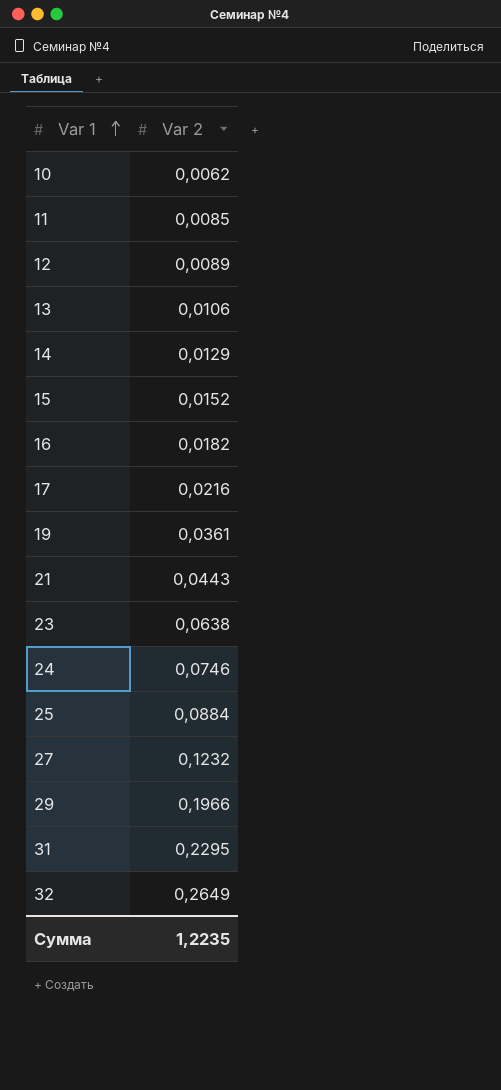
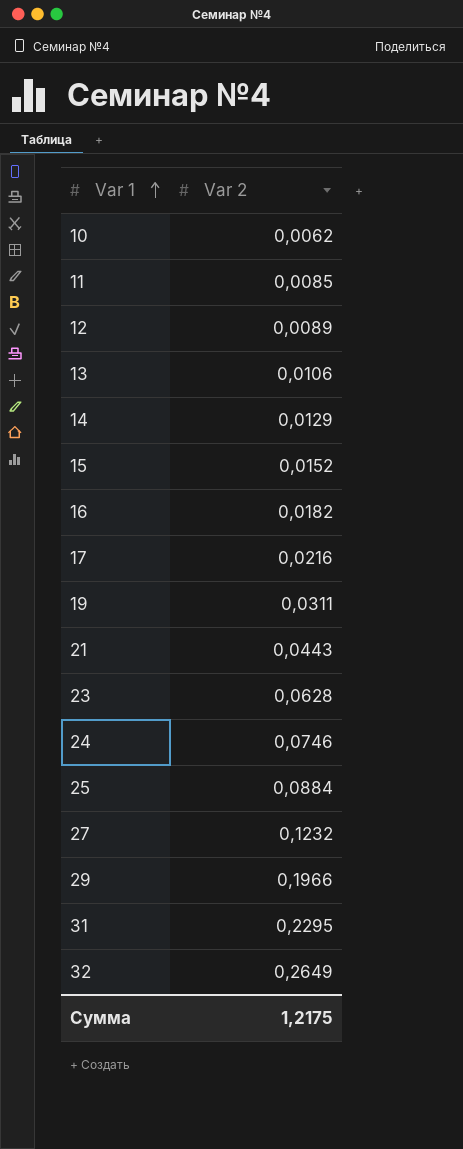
19 | Var 2: 0,0361 -> 0,0311
23 | Var 2: 0,0638 -> 0,0628
Сумма | Var 2: 1,2235 -> 1,2175

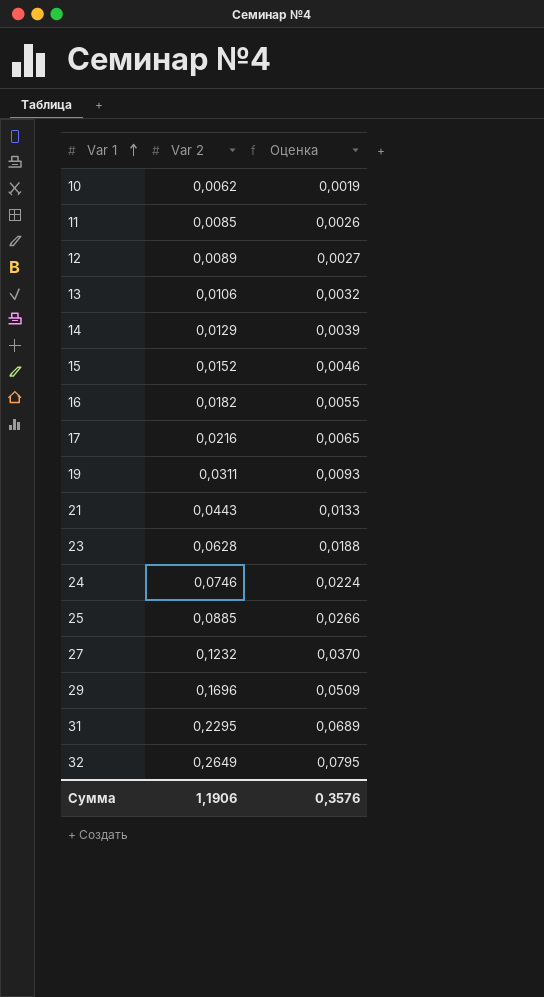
column Оценка | formula: none -> [Var 2] * 0,3
25 | Var 2: 0,0884 -> 0,0885
29 | Var 2: 0,1966 -> 0,1696
Сумма | Var 2: 1,2175 -> 1,1906

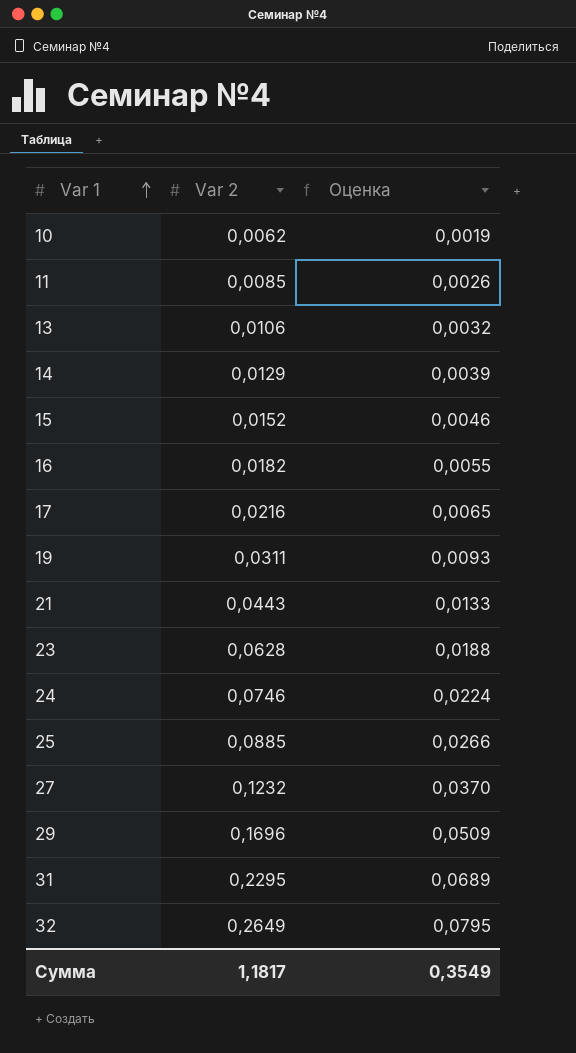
row 12: 0,0089 | 0,0027 -> none
Сумма | Var 2: 1,1906 -> 1,1817
Сумма | Оценка: 0,3576 -> 0,3549

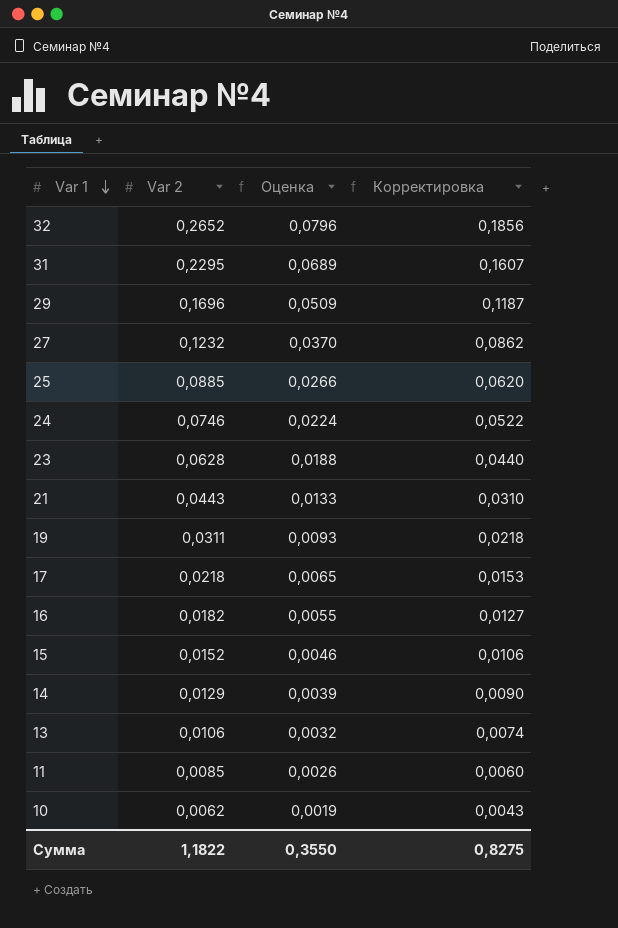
row order: Var 1 ascending -> Var 1 descending
column Корректировка | formula: none -> [Var 2] * 0,7
32 | Var 2: 0,2649 -> 0,2652
32 | Оценка: 0,0795 -> 0,0796
17 | Var 2: 0,0216 -> 0,0218
Сумма | Var 2: 1,1817 -> 1,1822
Сумма | Оценка: 0,3549 -> 0,3550

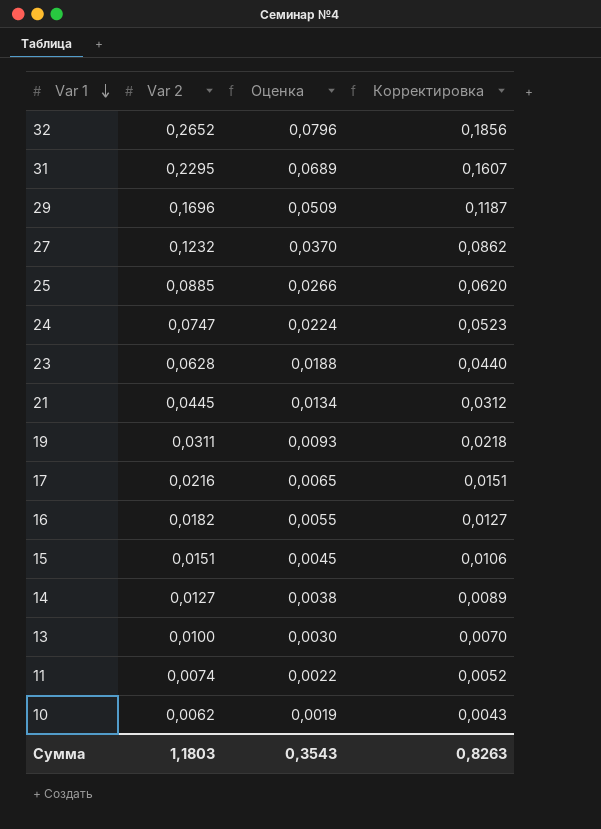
24 | Var 2: 0,0746 -> 0,0747
24 | Корректировка: 0,0522 -> 0,0523
21 | Var 2: 0,0443 -> 0,0445
21 | Оценка: 0,0133 -> 0,0134
21 | Корректировка: 0,0310 -> 0,0312
17 | Var 2: 0,0218 -> 0,0216
17 | Корректировка: 0,0153 -> 0,0151
15 | Var 2: 0,0152 -> 0,0151
15 | Оценка: 0,0046 -> 0,0045
14 | Var 2: 0,0129 -> 0,0127
14 | Оценка: 0,0039 -> 0,0038
14 | Корректировка: 0,0090 -> 0,0089
13 | Var 2: 0,0106 -> 0,0100
13 | Оценка: 0,0032 -> 0,0030
13 | Корректировка: 0,0074 -> 0,0070
11 | Var 2: 0,0085 -> 0,0074
11 | Оценка: 0,0026 -> 0,0022
11 | Корректировка: 0,0060 -> 0,0052
Сумма | Var 2: 1,1822 -> 1,1803
Сумма | Оценка: 0,3550 -> 0,3543
Сумма | Корректировка: 0,8275 -> 0,8263

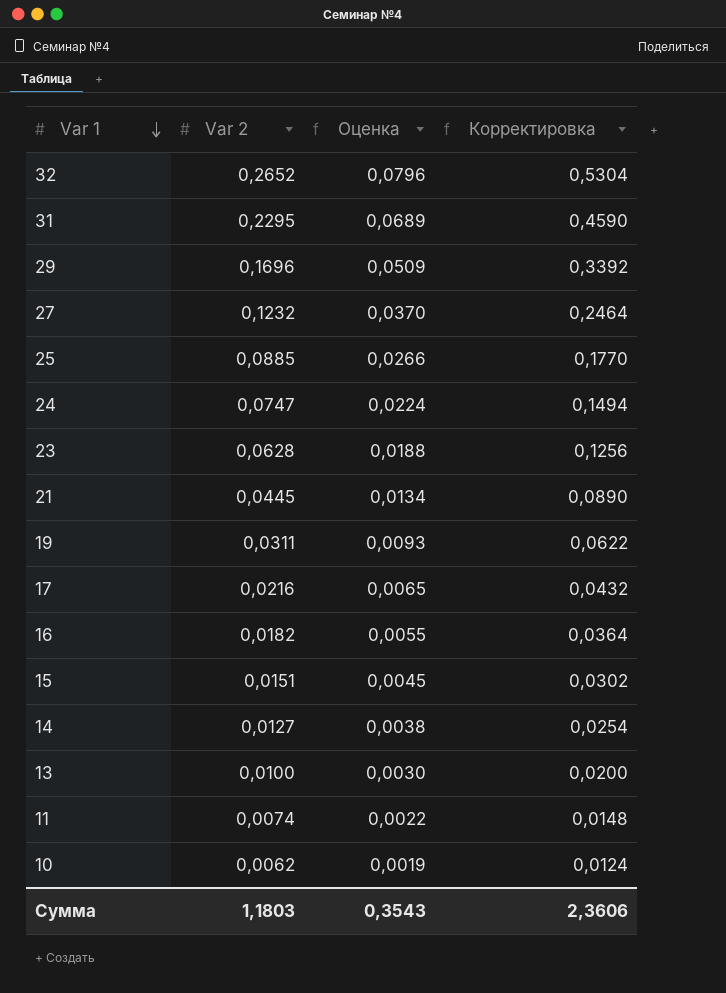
column Корректировка | formula: [Var 2] * 0,7 -> [Var 2] * 2
Сумма | Корректировка: 0,8263 -> 2,3606

